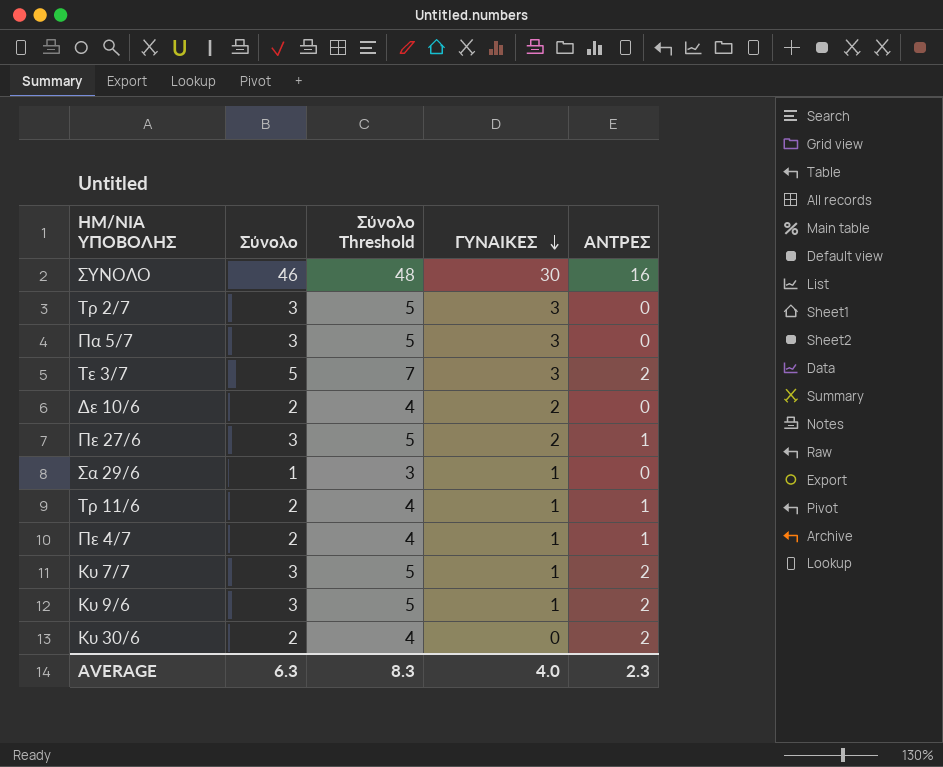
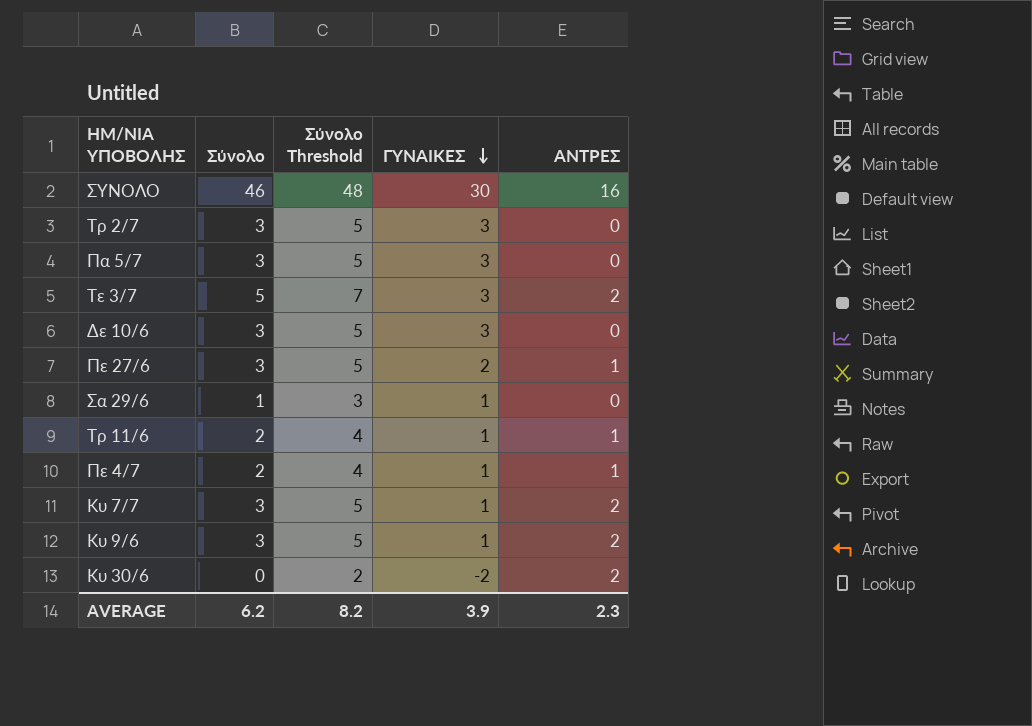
Δε 10/6 | Σύνολο: 2 -> 3
Δε 10/6 | Σύνολο Threshold: 4 -> 5
Δε 10/6 | ΓΥΝΑΙΚΕΣ: 2 -> 3
Κυ 30/6 | Σύνολο: 2 -> 0
Κυ 30/6 | Σύνολο Threshold: 4 -> 2
Κυ 30/6 | ΓΥΝΑΙΚΕΣ: 0 -> -2
AVERAGE | Σύνολο: 6.3 -> 6.2
AVERAGE | Σύνολο Threshold: 8.3 -> 8.2
AVERAGE | ΓΥΝΑΙΚΕΣ: 4.0 -> 3.9

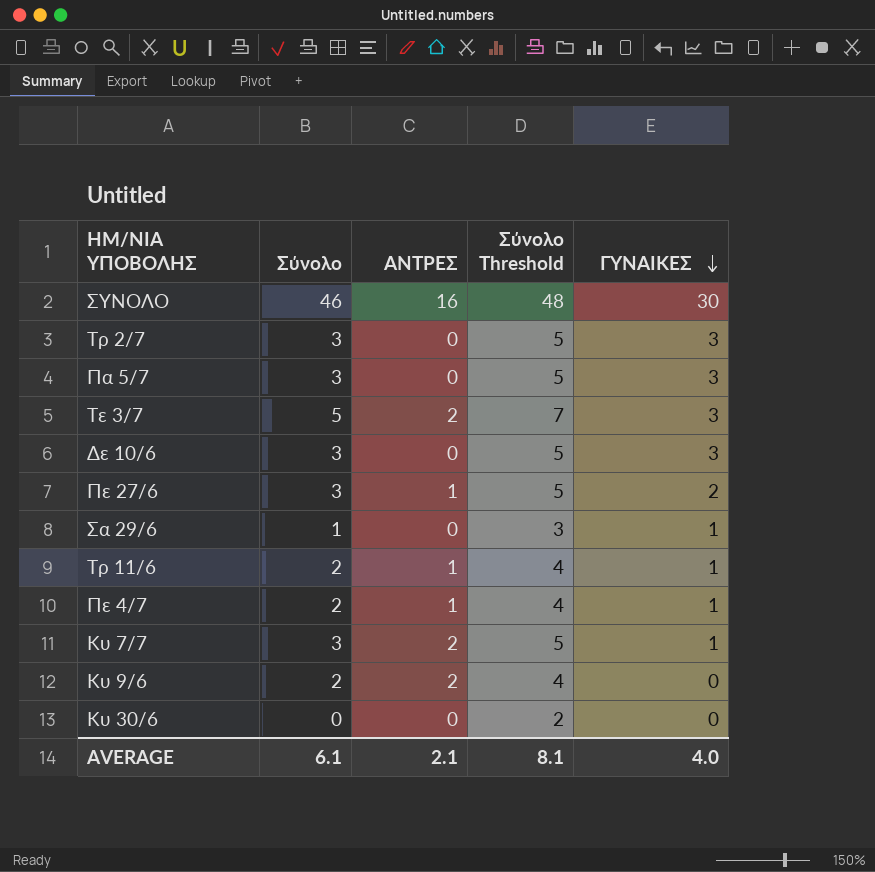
column ΑΝΤΡΕΣ | position: 5 -> 3
Κυ 9/6 | Σύνολο: 3 -> 2
Κυ 9/6 | Σύνολο Threshold: 5 -> 4
Κυ 9/6 | ΓΥΝΑΙΚΕΣ: 1 -> 0
Κυ 30/6 | ΑΝΤΡΕΣ: 2 -> 0
Κυ 30/6 | ΓΥΝΑΙΚΕΣ: -2 -> 0
AVERAGE | Σύνολο: 6.2 -> 6.1
AVERAGE | ΑΝΤΡΕΣ: 2.3 -> 2.1
AVERAGE | Σύνολο Threshold: 8.2 -> 8.1
AVERAGE | ΓΥΝΑΙΚΕΣ: 3.9 -> 4.0

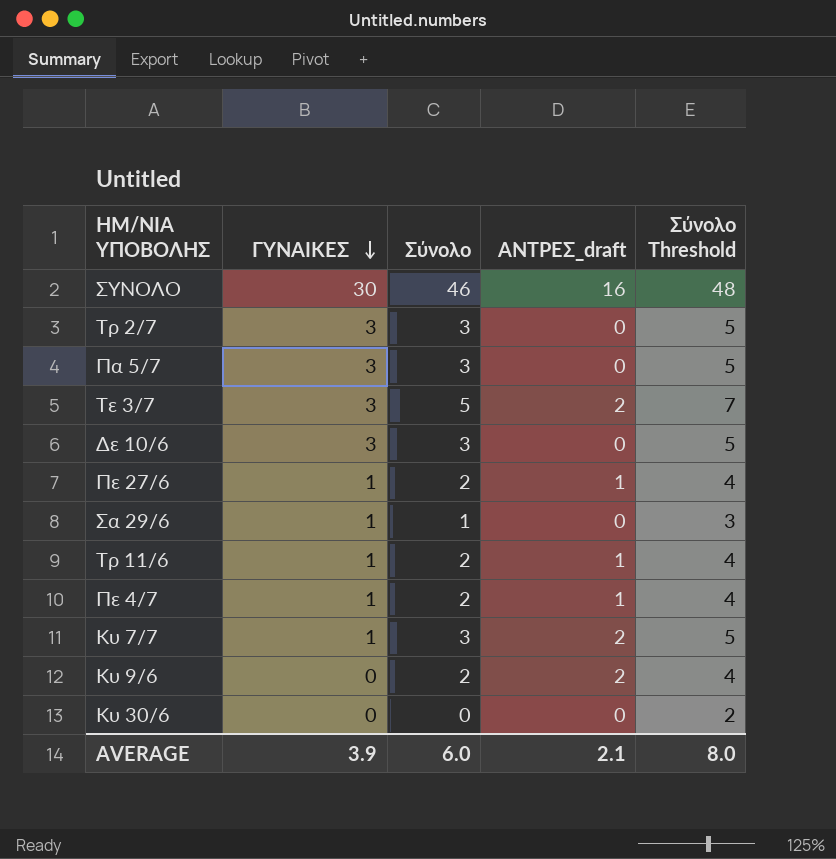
column ΓΥΝΑΙΚΕΣ | position: 5 -> 2
column name: ΑΝΤΡΕΣ -> ΑΝΤΡΕΣ_draft
Πε 27/6 | ΓΥΝΑΙΚΕΣ: 2 -> 1
Πε 27/6 | Σύνολο: 3 -> 2
Πε 27/6 | Σύνολο Threshold: 5 -> 4
AVERAGE | ΓΥΝΑΙΚΕΣ: 4.0 -> 3.9
AVERAGE | Σύνολο: 6.1 -> 6.0
AVERAGE | Σύνολο Threshold: 8.1 -> 8.0

